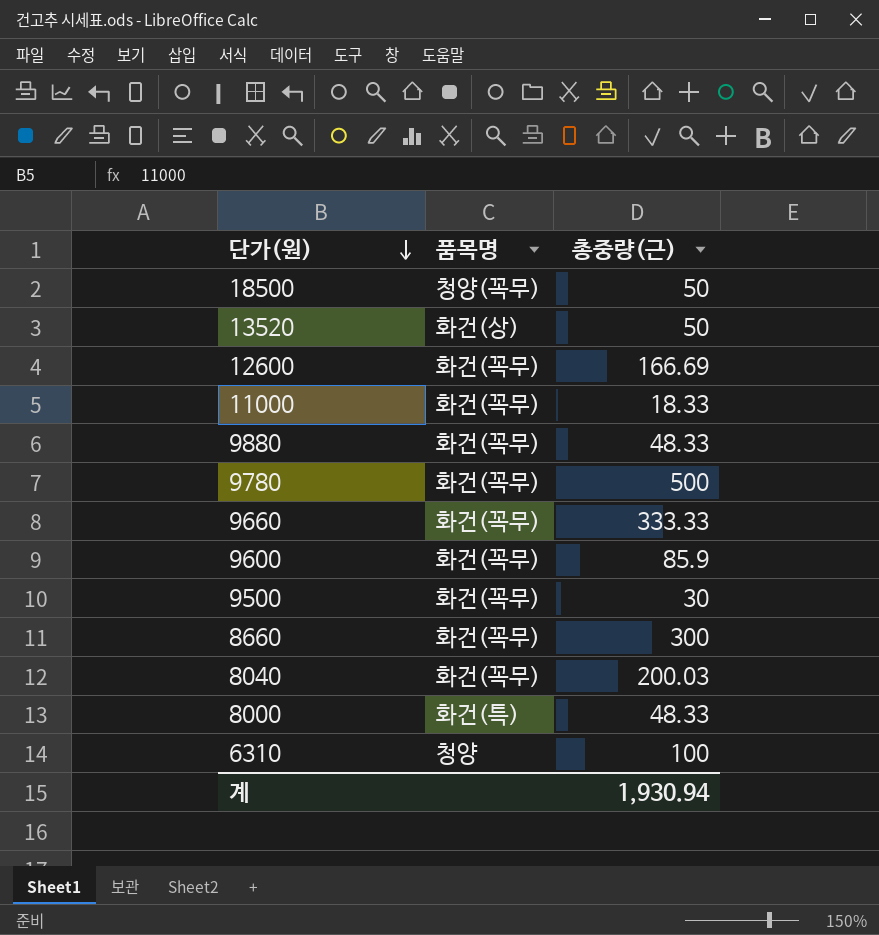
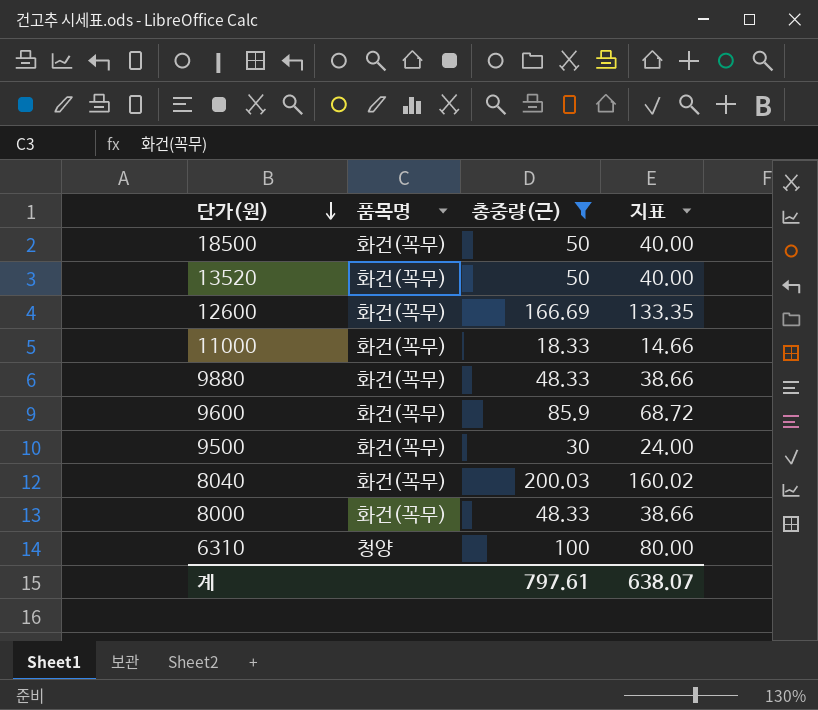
filter: none -> 총중량(근) <= 200.03
column 지표 | formula: none -> [총중량(근)] * 0.8
18500 | 품목명: 청양(꼭무) -> 화건(꼭무)
13520 | 품목명: 화건(상) -> 화건(꼭무)
8000 | 품목명: 화건(특) -> 화건(꼭무)
계 | 총중량(근): 1,930.94 -> 797.61

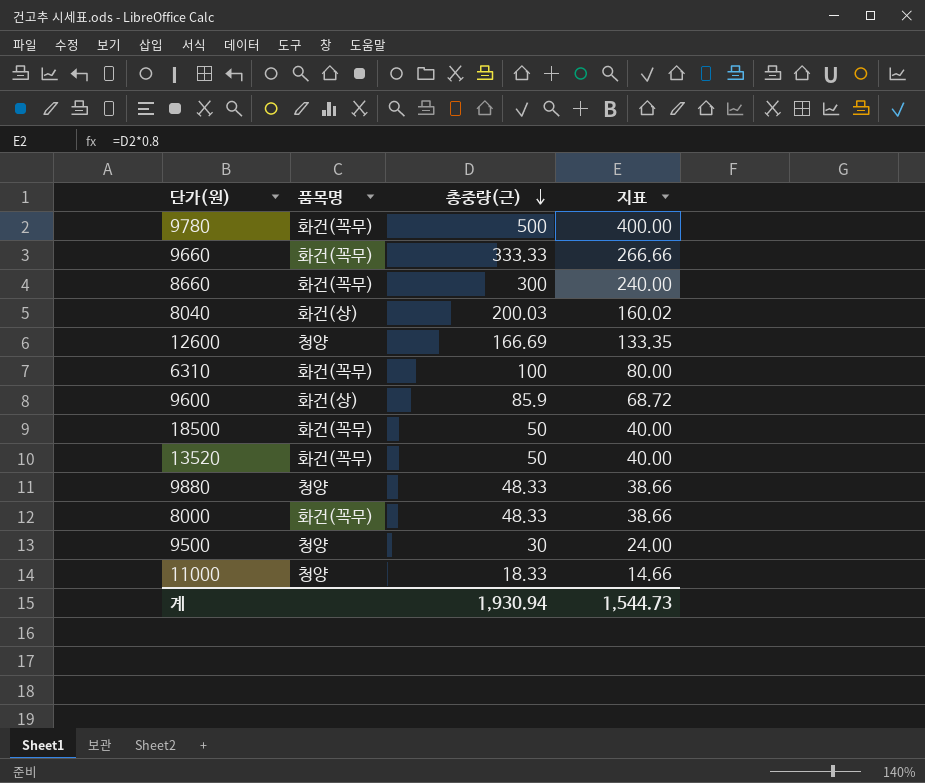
filter: 총중량(근) <= 200.03 -> none
row order: 단가(원) descending -> 총중량(근) descending
8040 | 품목명: 화건(꼭무) -> 화건(상)
12600 | 품목명: 화건(꼭무) -> 청양
6310 | 품목명: 청양 -> 화건(꼭무)
9600 | 품목명: 화건(꼭무) -> 화건(상)
9880 | 품목명: 화건(꼭무) -> 청양
9500 | 품목명: 화건(꼭무) -> 청양
11000 | 품목명: 화건(꼭무) -> 청양
계 | 총중량(근): 797.61 -> 1,930.94
계 | 지표: 638.07 -> 1,544.73

